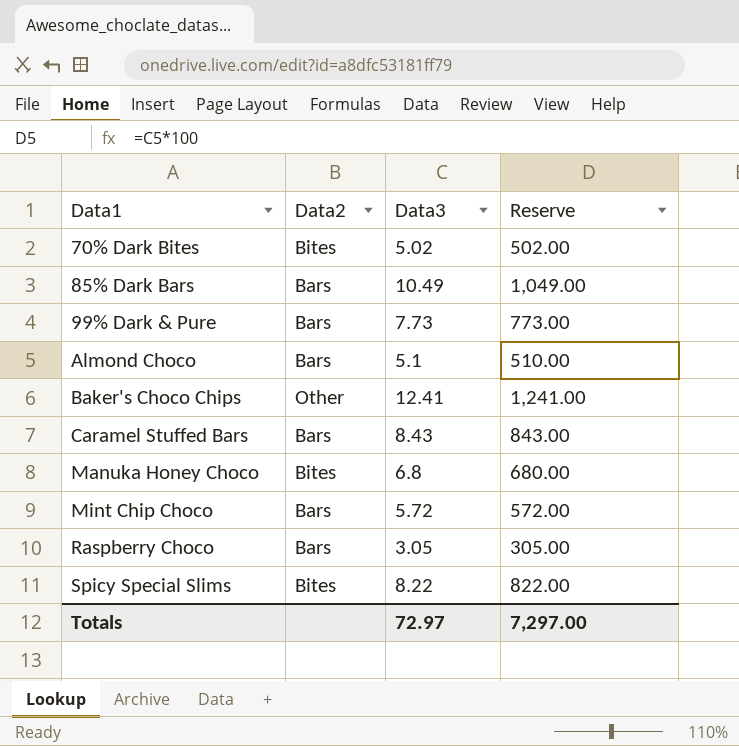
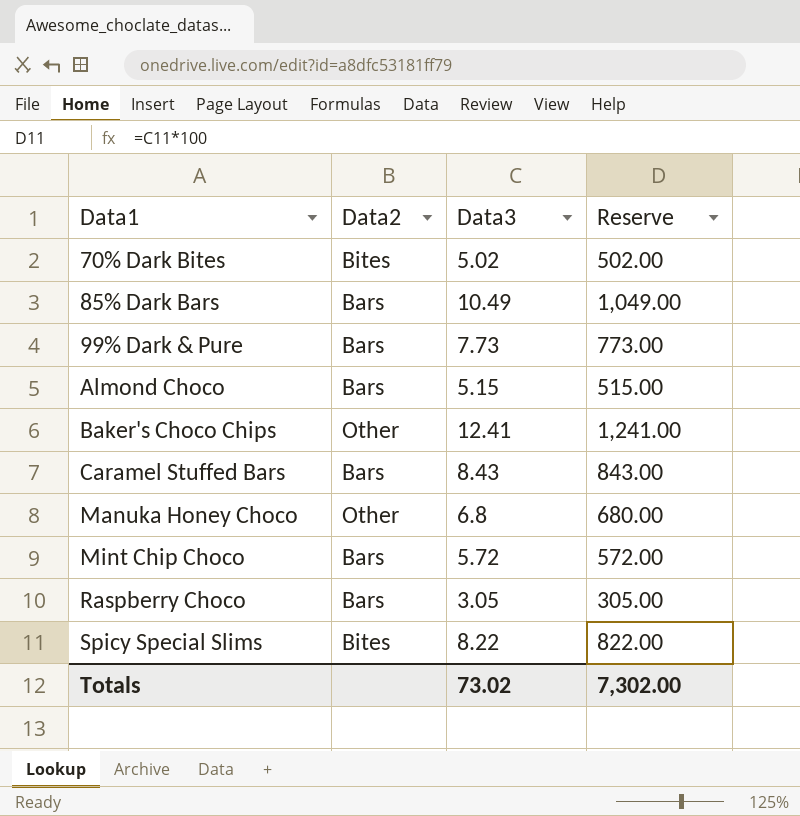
Almond Choco | Data3: 5.1 -> 5.15
Almond Choco | Reserve: 510.00 -> 515.00
Manuka Honey Choco | Data2: Bites -> Other
Totals | Data3: 72.97 -> 73.02
Totals | Reserve: 7,297.00 -> 7,302.00

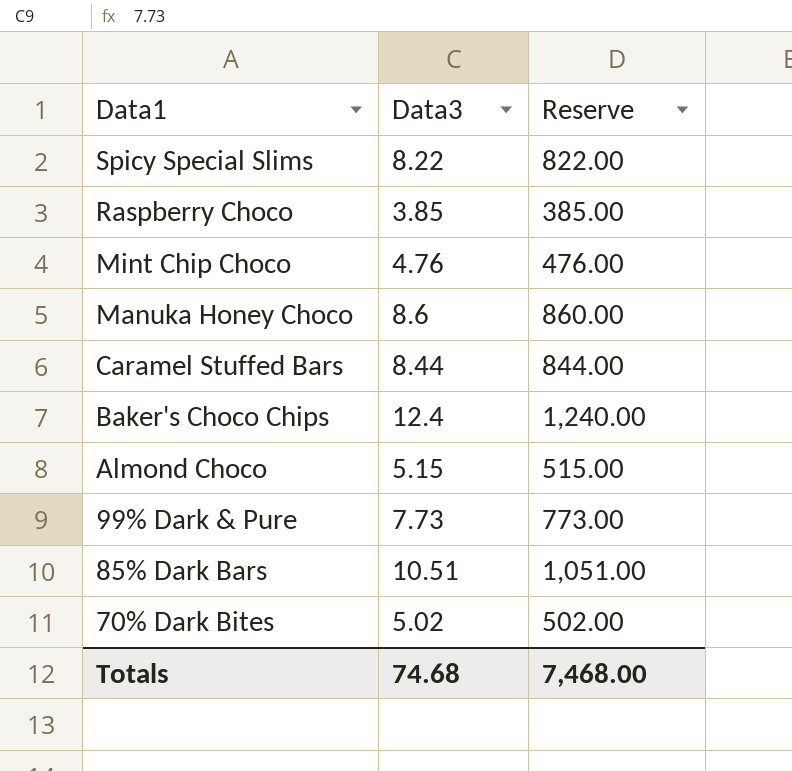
row order: Data1 ascending -> Data1 descending
column Data2 | position: 2 -> none
Raspberry Choco | Data3: 3.05 -> 3.85
Raspberry Choco | Reserve: 305.00 -> 385.00
Mint Chip Choco | Data3: 5.72 -> 4.76
Mint Chip Choco | Reserve: 572.00 -> 476.00
Manuka Honey Choco | Data3: 6.8 -> 8.6
Manuka Honey Choco | Reserve: 680.00 -> 860.00
Caramel Stuffed Bars | Data3: 8.43 -> 8.44
Caramel Stuffed Bars | Reserve: 843.00 -> 844.00
Baker's Choco Chips | Data3: 12.41 -> 12.4
Baker's Choco Chips | Reserve: 1,241.00 -> 1,240.00
85% Dark Bars | Data3: 10.49 -> 10.51
85% Dark Bars | Reserve: 1,049.00 -> 1,051.00
Totals | Data3: 73.02 -> 74.68
Totals | Reserve: 7,302.00 -> 7,468.00

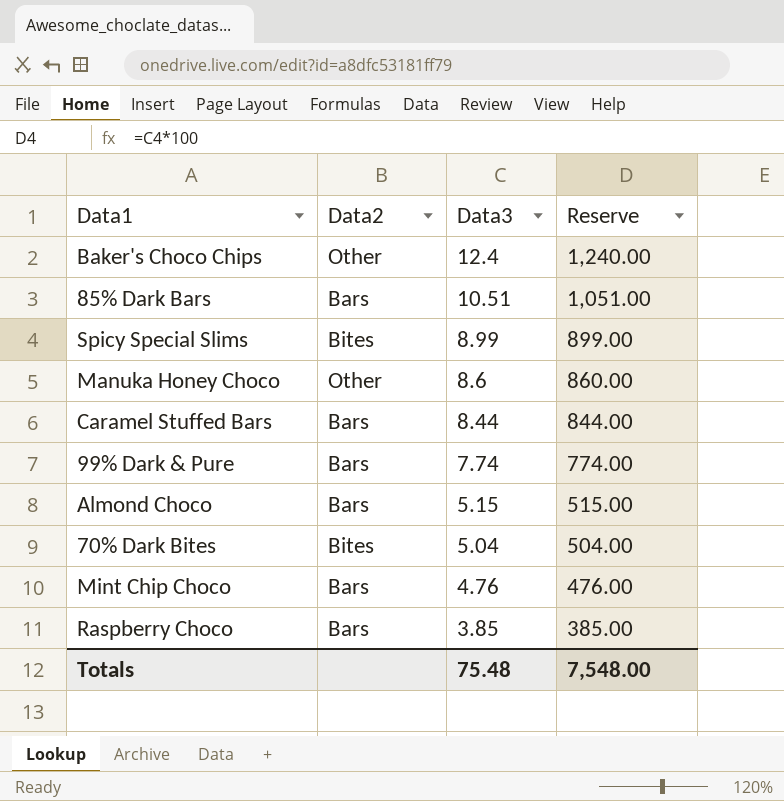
row order: Data1 descending -> Data3 descending
column Data2 | position: none -> 2
Spicy Special Slims | Data3: 8.22 -> 8.99
Spicy Special Slims | Reserve: 822.00 -> 899.00
99% Dark & Pure | Data3: 7.73 -> 7.74
99% Dark & Pure | Reserve: 773.00 -> 774.00
70% Dark Bites | Data3: 5.02 -> 5.04
70% Dark Bites | Reserve: 502.00 -> 504.00
Totals | Data3: 74.68 -> 75.48
Totals | Reserve: 7,468.00 -> 7,548.00

